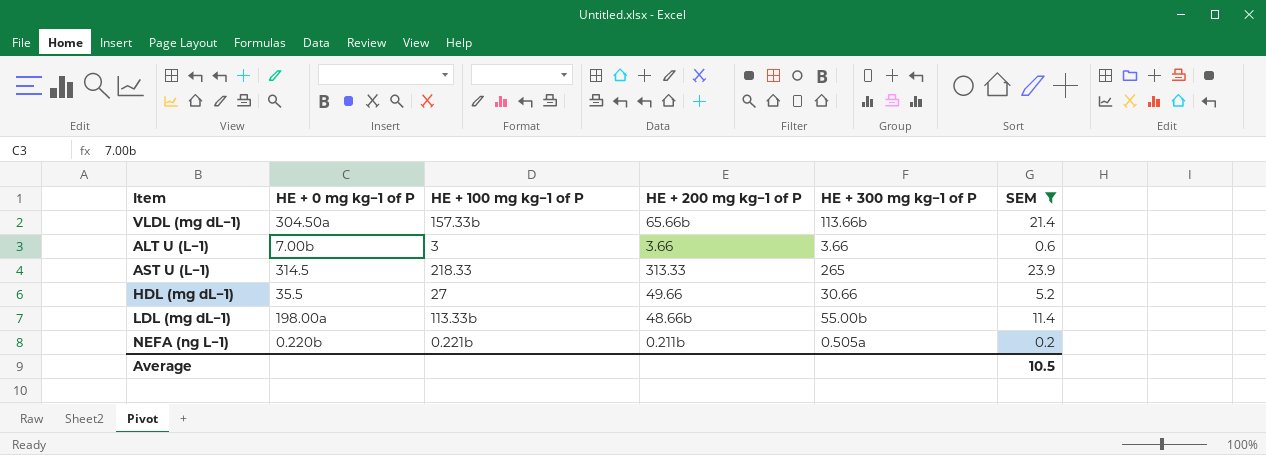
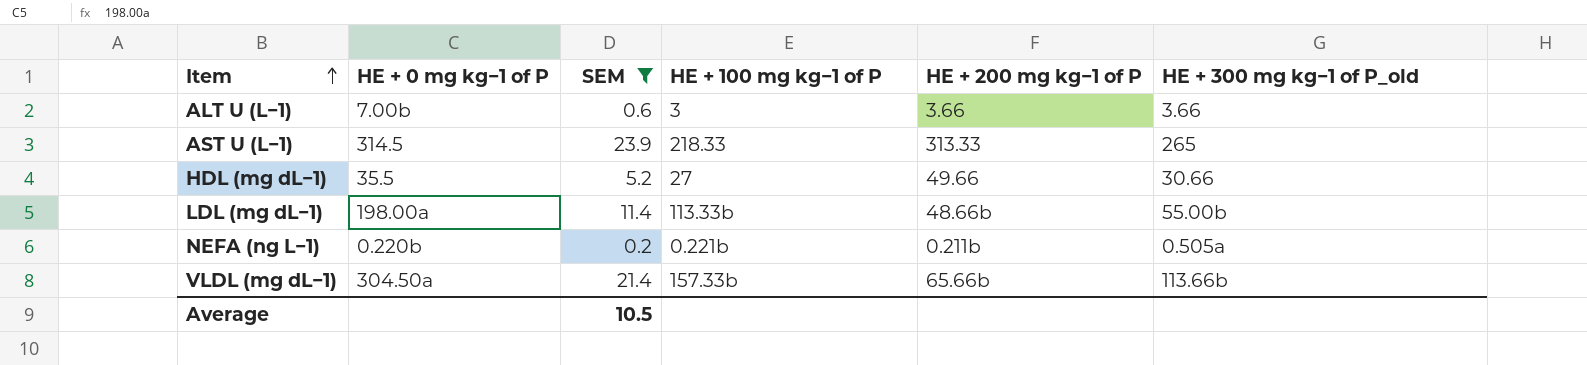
row order: none -> Item ascending
column SEM | position: 6 -> 3
column name: HE + 300 mg kg−1 of P -> HE + 300 mg kg−1 of P_old

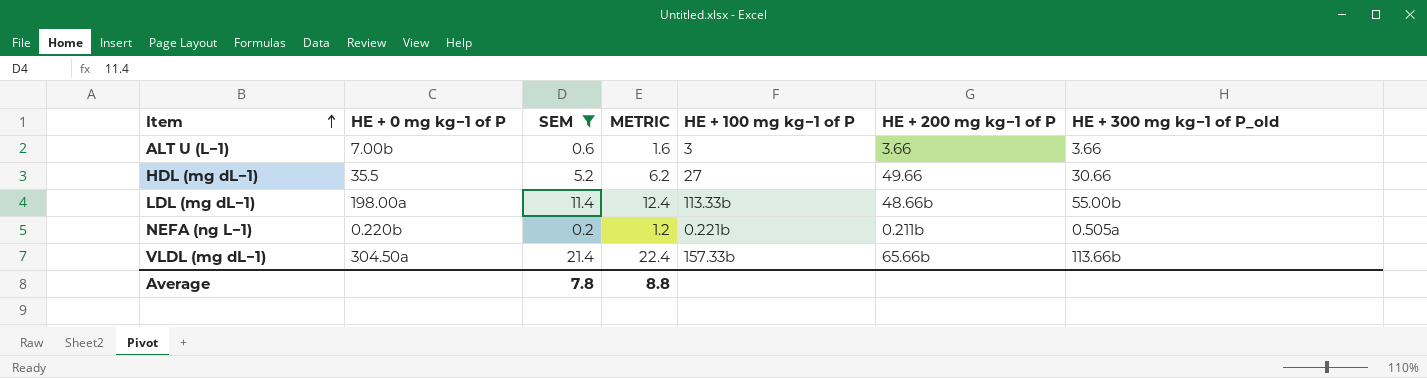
column METRIC | formula: none -> [SEM] + 1
row AST U (L−1): 314.5 | 23.9 | 218.33 | 313.33 | 265 -> none
Average | SEM: 10.5 -> 7.8

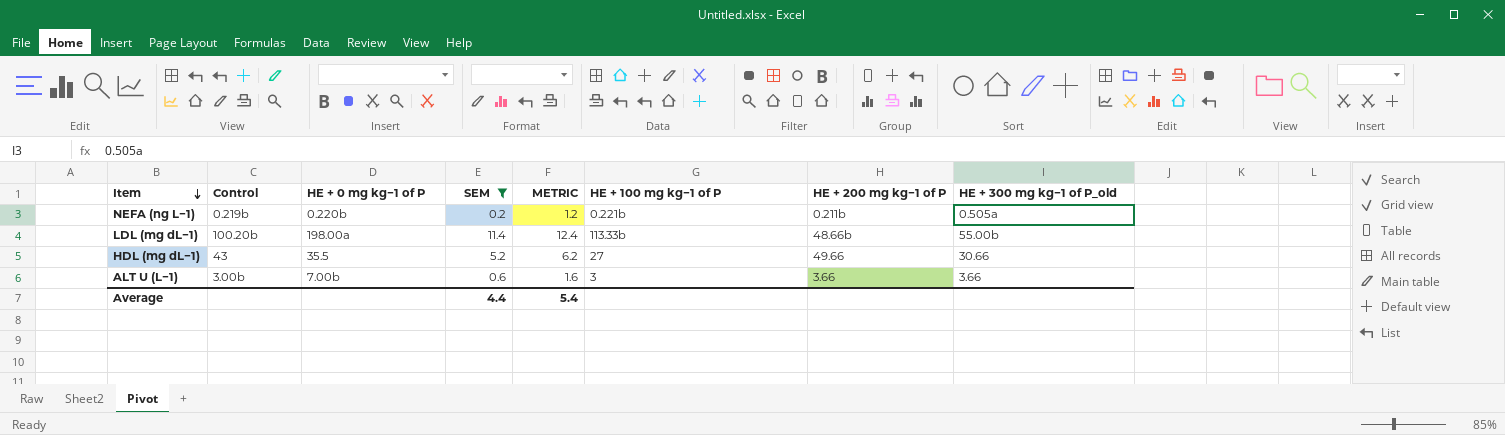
row order: Item ascending -> Item descending
column Control | position: none -> 2
row VLDL (mg dL−1): 304.50a | 21.4 | 22.4 | 157.33b | 65.66b | 113.66b -> none
Average | SEM: 7.8 -> 4.4
Average | METRIC: 8.8 -> 5.4

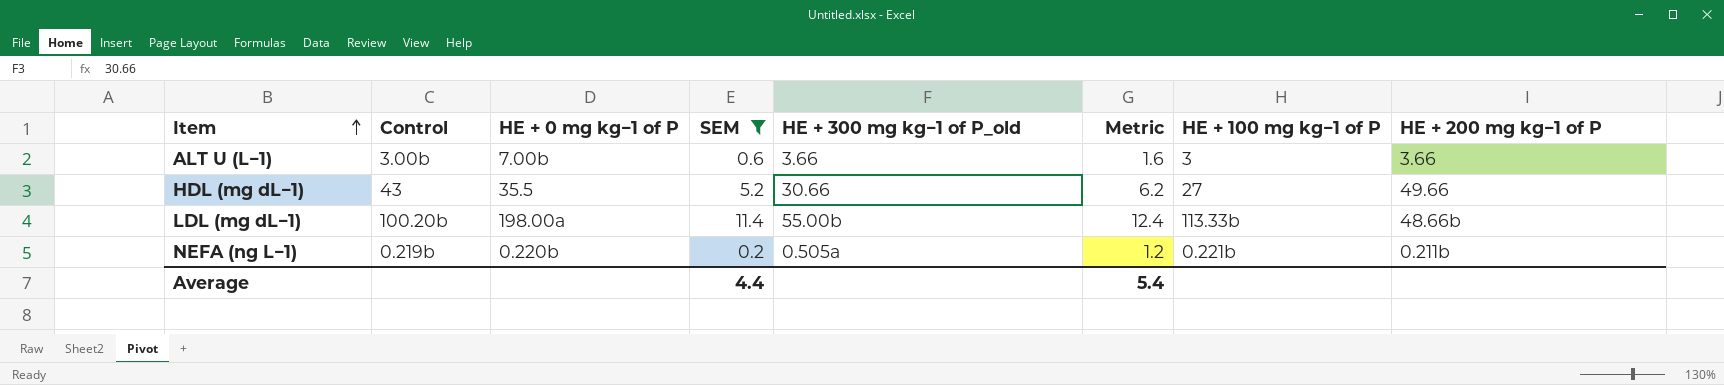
row order: Item descending -> Item ascending
column HE + 300 mg kg−1 of P_old | position: 8 -> 5
column name: METRIC -> Metric

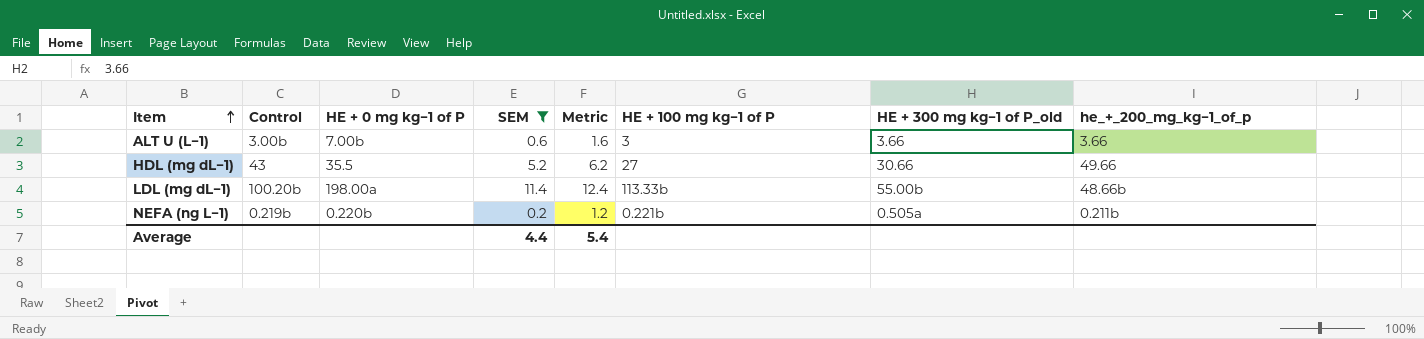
column HE + 300 mg kg−1 of P_old | position: 5 -> 7
column name: HE + 200 mg kg−1 of P -> he_+_200_mg_kg−1_of_p

